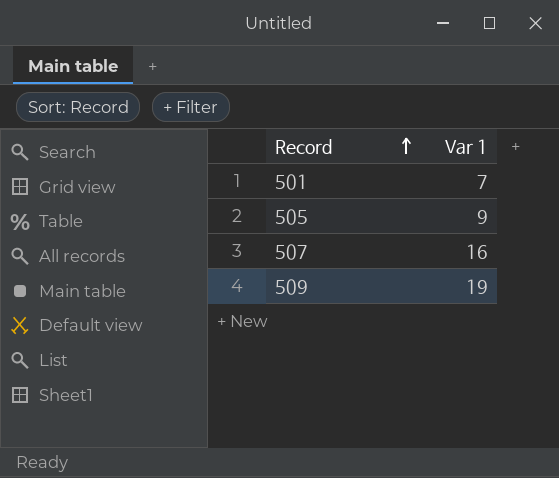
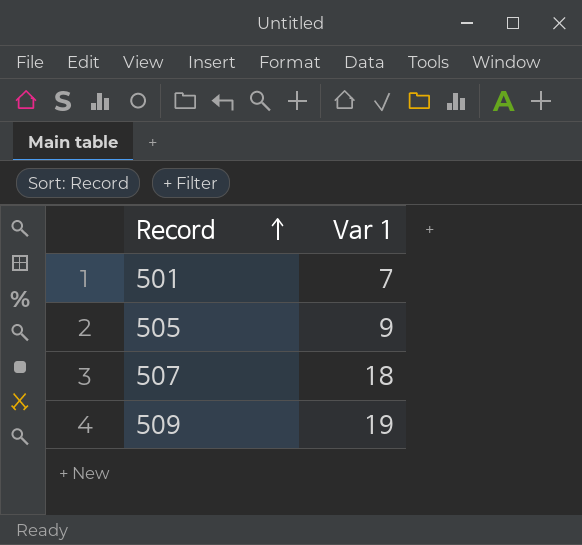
507 | Var 1: 16 -> 18

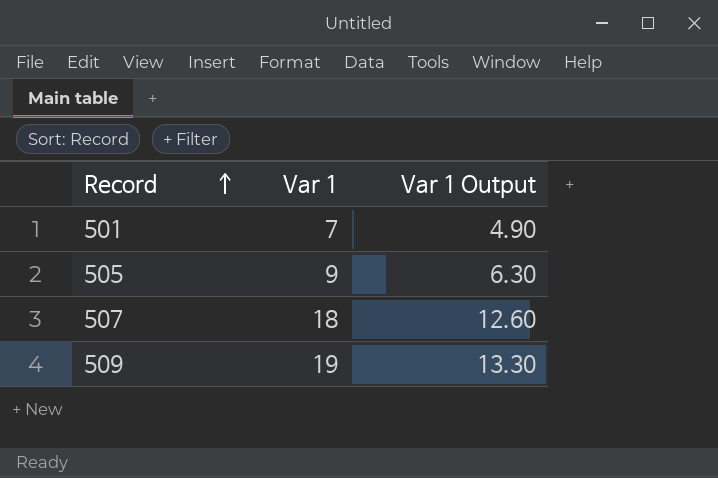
column Var 1 Output | formula: none -> [Var 1] * 0.7

